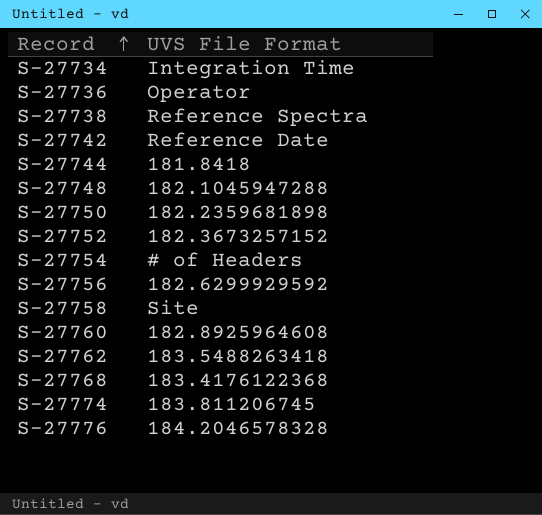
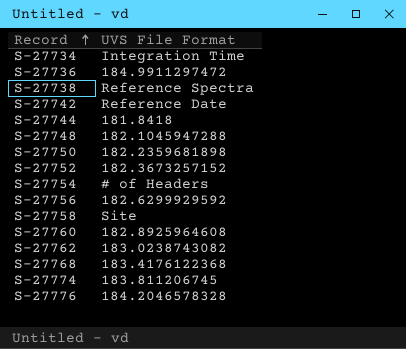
S-27736 | UVS File Format: Operator -> 184.9911297472
S-27762 | UVS File Format: 183.5488263418 -> 183.0238743082

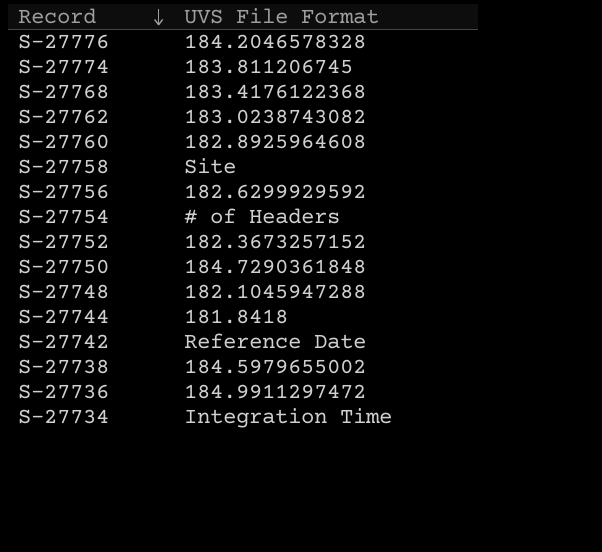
row order: Record ascending -> Record descending
S-27750 | UVS File Format: 182.2359681898 -> 184.7290361848
S-27738 | UVS File Format: Reference Spectra -> 184.5979655002

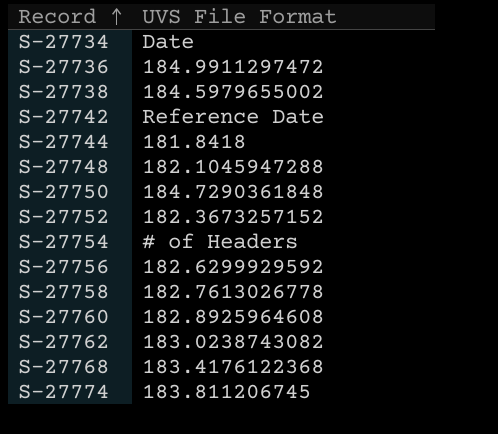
row order: Record descending -> Record ascending
row S-27776: 184.2046578328 -> none
S-27734 | UVS File Format: Integration Time -> Date
S-27758 | UVS File Format: Site -> 182.7613026778

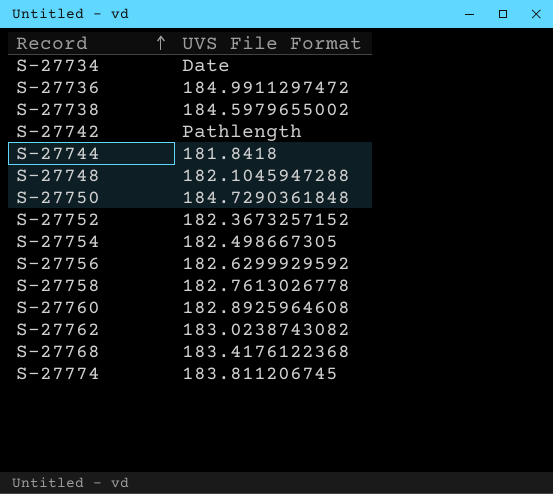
S-27742 | UVS File Format: Reference Date -> Pathlength
S-27754 | UVS File Format: # of Headers -> 182.498667305

